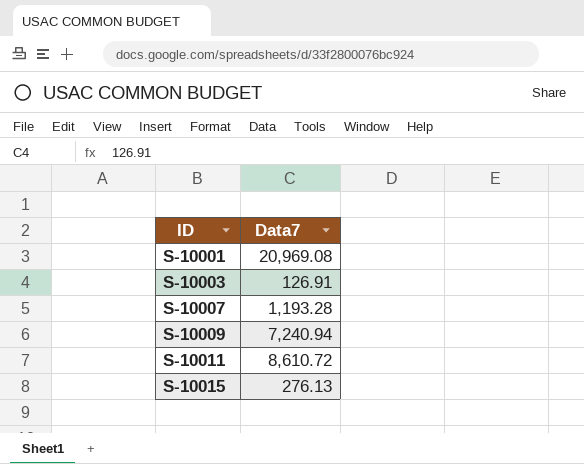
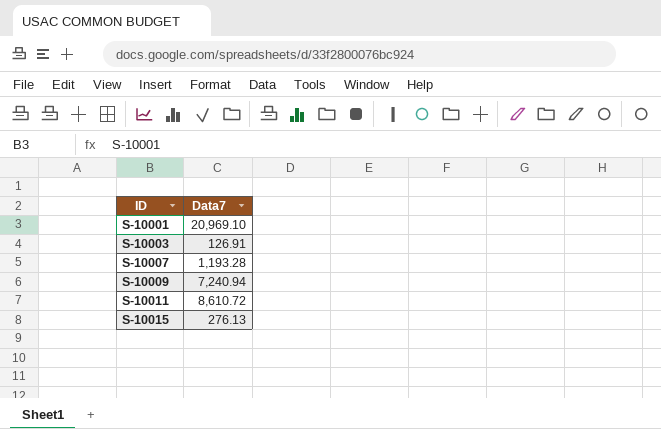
S-10001 | Data7: 20,969.08 -> 20,969.10

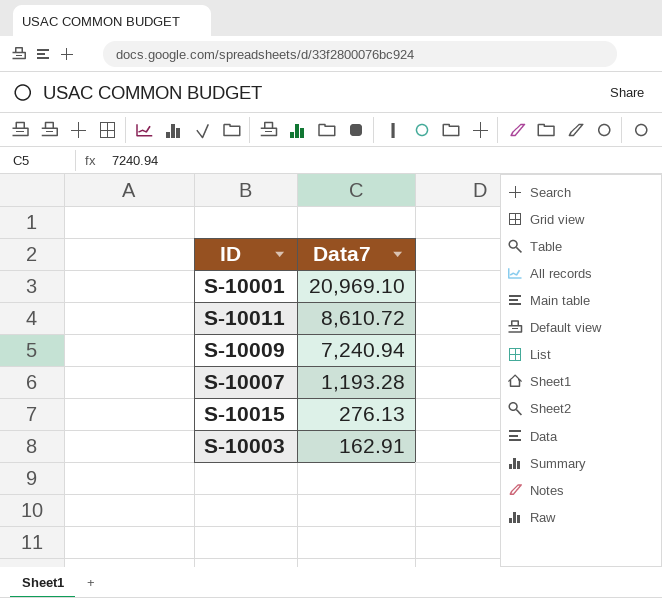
row order: ID ascending -> Data7 descending
S-10003 | Data7: 126.91 -> 162.91

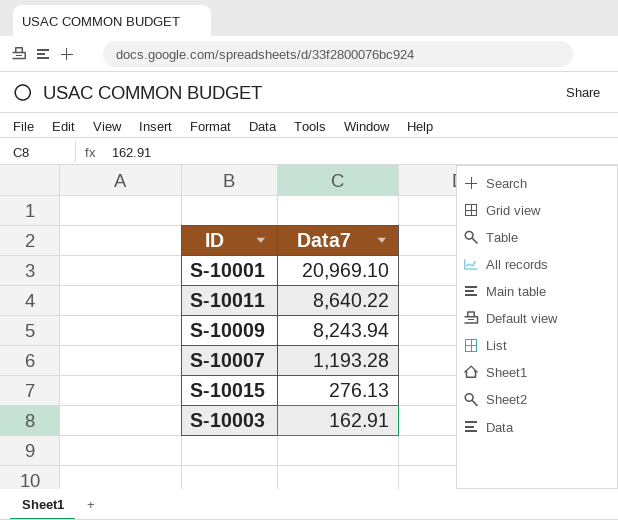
S-10011 | Data7: 8,610.72 -> 8,640.22
S-10009 | Data7: 7,240.94 -> 8,243.94

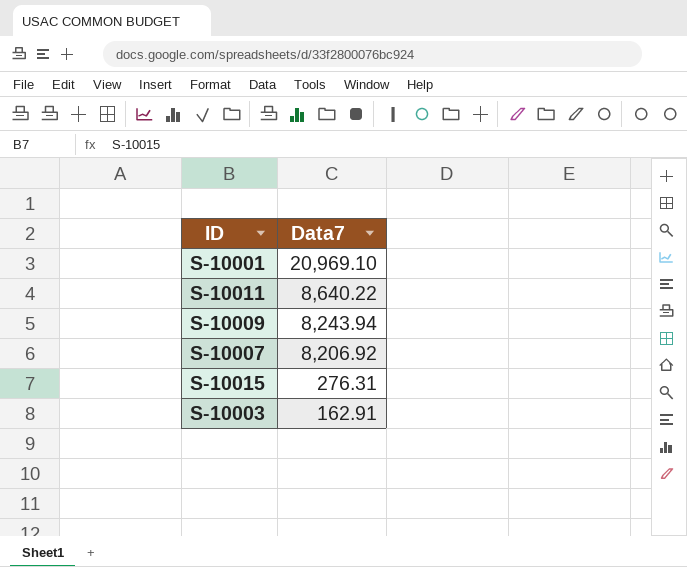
S-10007 | Data7: 1,193.28 -> 8,206.92
S-10015 | Data7: 276.13 -> 276.31

